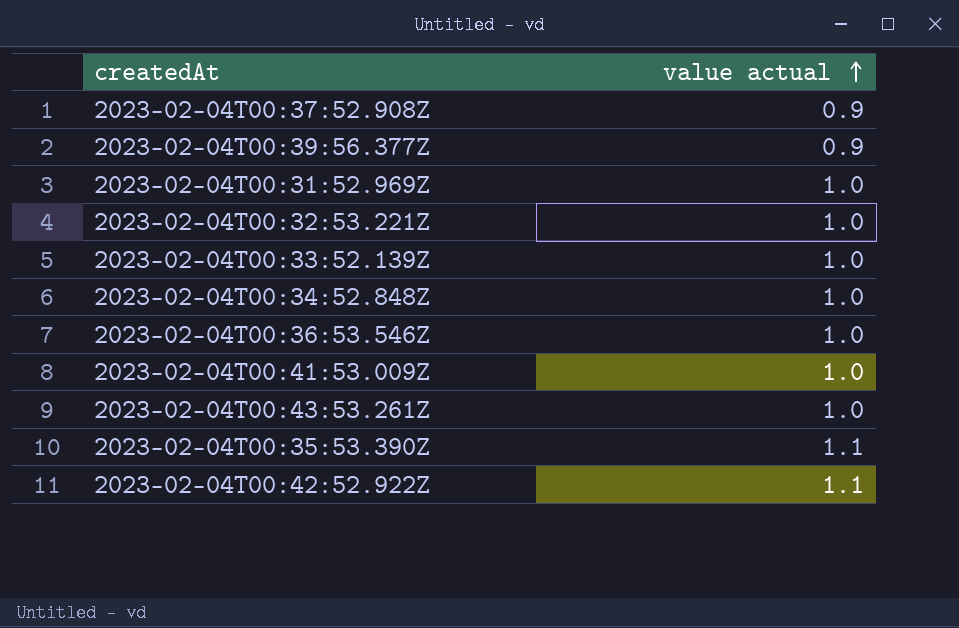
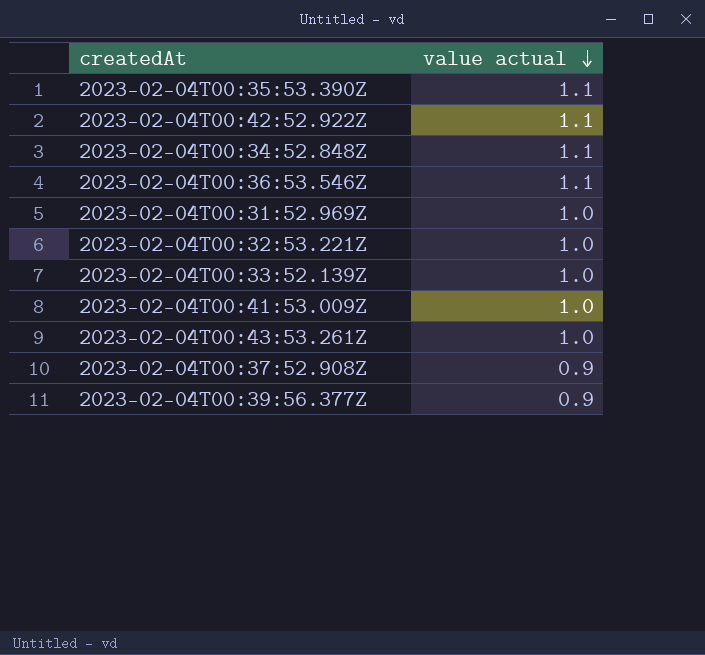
row order: value actual ascending -> value actual descending
2023-02-04T00:34:52.848Z | value actual: 1.0 -> 1.1
2023-02-04T00:36:53.546Z | value actual: 1.0 -> 1.1

